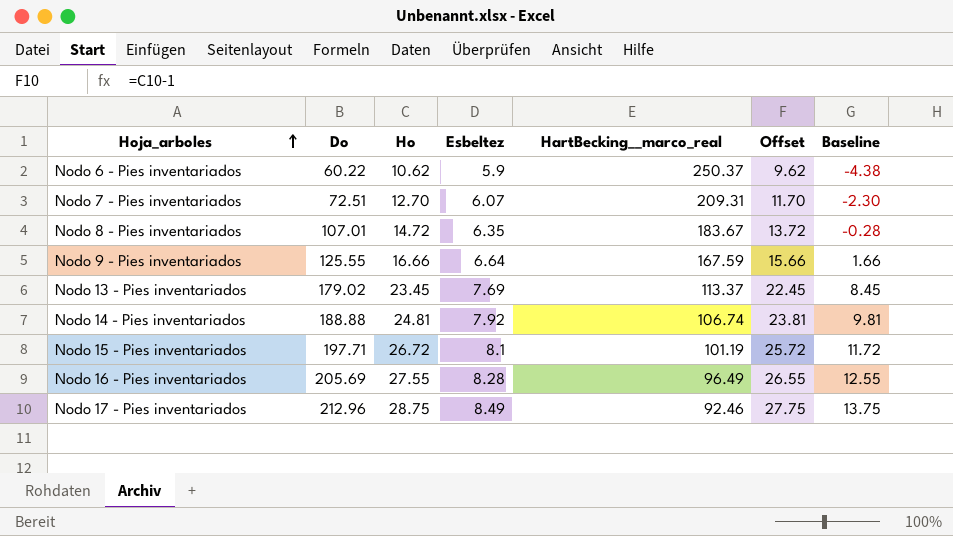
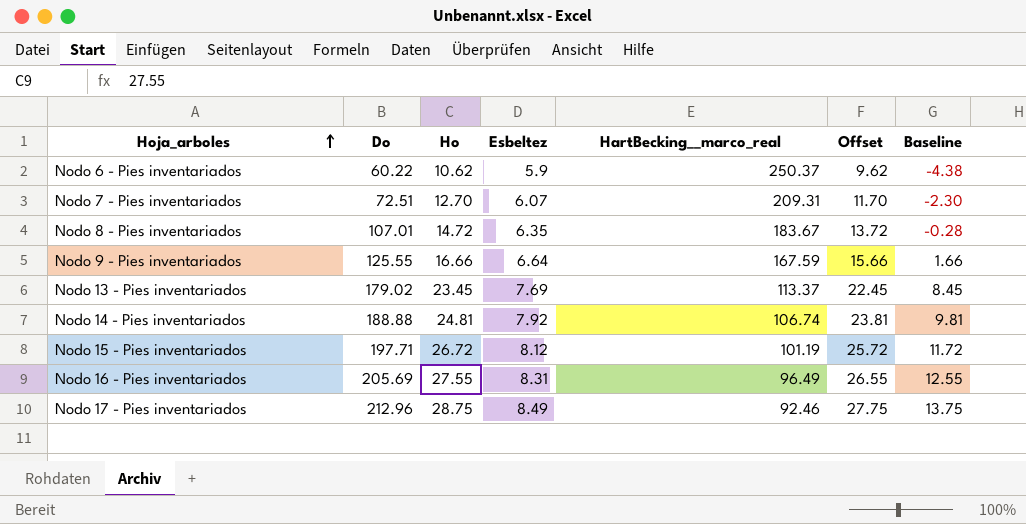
Nodo 15 - Pies inventariados | Esbeltez: 8.1 -> 8.12
Nodo 16 - Pies inventariados | Esbeltez: 8.28 -> 8.31

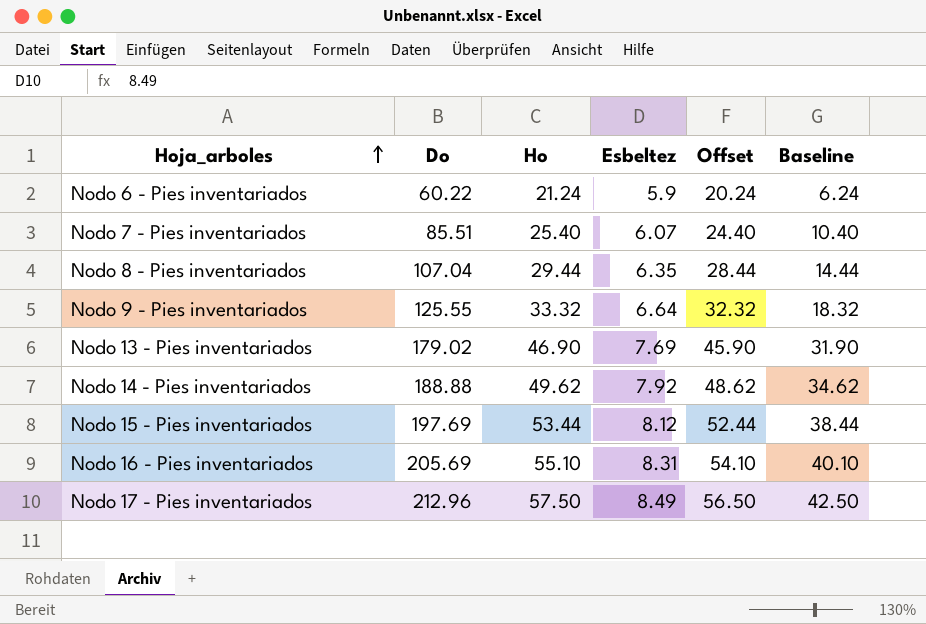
column HartBecking__marco_real | position: 5 -> none
Nodo 6 - Pies inventariados | Ho: 10.62 -> 21.24
Nodo 6 - Pies inventariados | Offset: 9.62 -> 20.24
Nodo 6 - Pies inventariados | Baseline: -4.38 -> 6.24
Nodo 7 - Pies inventariados | Do: 72.51 -> 85.51
Nodo 7 - Pies inventariados | Ho: 12.70 -> 25.40
Nodo 7 - Pies inventariados | Offset: 11.70 -> 24.40
Nodo 7 - Pies inventariados | Baseline: -2.30 -> 10.40
Nodo 8 - Pies inventariados | Do: 107.01 -> 107.04
Nodo 8 - Pies inventariados | Ho: 14.72 -> 29.44
Nodo 8 - Pies inventariados | Offset: 13.72 -> 28.44
Nodo 8 - Pies inventariados | Baseline: -0.28 -> 14.44
Nodo 9 - Pies inventariados | Ho: 16.66 -> 33.32
Nodo 9 - Pies inventariados | Offset: 15.66 -> 32.32
Nodo 9 - Pies inventariados | Baseline: 1.66 -> 18.32
Nodo 13 - Pies inventariados | Ho: 23.45 -> 46.90
Nodo 13 - Pies inventariados | Offset: 22.45 -> 45.90
Nodo 13 - Pies inventariados | Baseline: 8.45 -> 31.90
Nodo 14 - Pies inventariados | Ho: 24.81 -> 49.62
Nodo 14 - Pies inventariados | Offset: 23.81 -> 48.62
Nodo 14 - Pies inventariados | Baseline: 9.81 -> 34.62
Nodo 15 - Pies inventariados | Do: 197.71 -> 197.69
Nodo 15 - Pies inventariados | Ho: 26.72 -> 53.44
Nodo 15 - Pies inventariados | Offset: 25.72 -> 52.44
Nodo 15 - Pies inventariados | Baseline: 11.72 -> 38.44
Nodo 16 - Pies inventariados | Ho: 27.55 -> 55.10
Nodo 16 - Pies inventariados | Offset: 26.55 -> 54.10
Nodo 16 - Pies inventariados | Baseline: 12.55 -> 40.10
Nodo 17 - Pies inventariados | Ho: 28.75 -> 57.50
Nodo 17 - Pies inventariados | Offset: 27.75 -> 56.50
Nodo 17 - Pies inventariados | Baseline: 13.75 -> 42.50

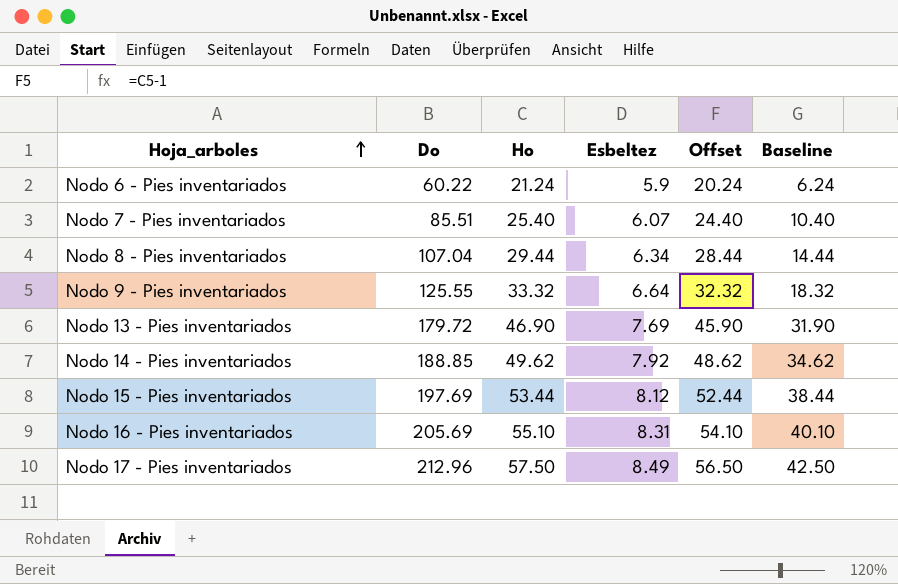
Nodo 8 - Pies inventariados | Esbeltez: 6.35 -> 6.34
Nodo 13 - Pies inventariados | Do: 179.02 -> 179.72
Nodo 14 - Pies inventariados | Do: 188.88 -> 188.85

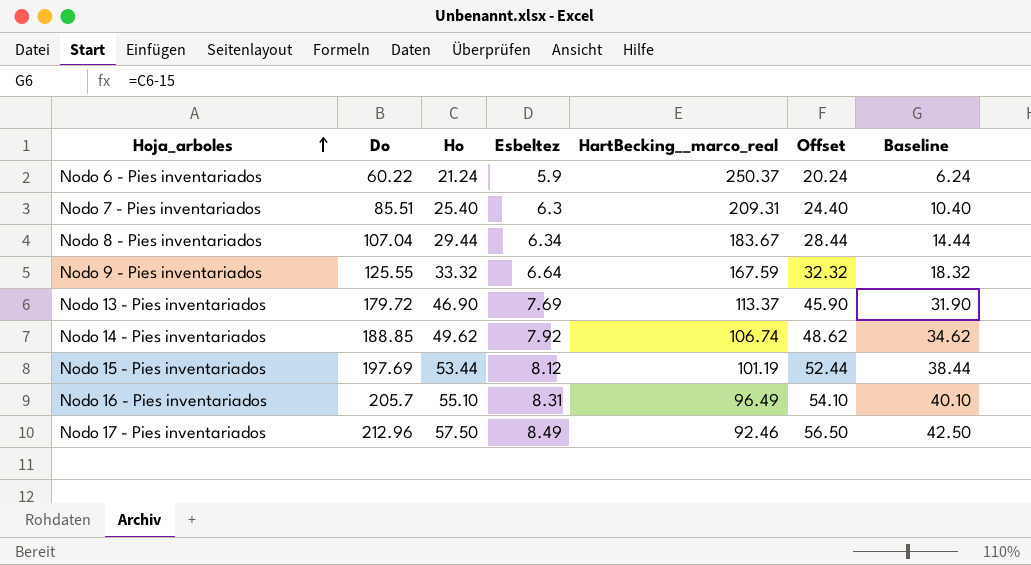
column HartBecking__marco_real | position: none -> 5
Nodo 7 - Pies inventariados | Esbeltez: 6.07 -> 6.3
Nodo 16 - Pies inventariados | Do: 205.69 -> 205.7

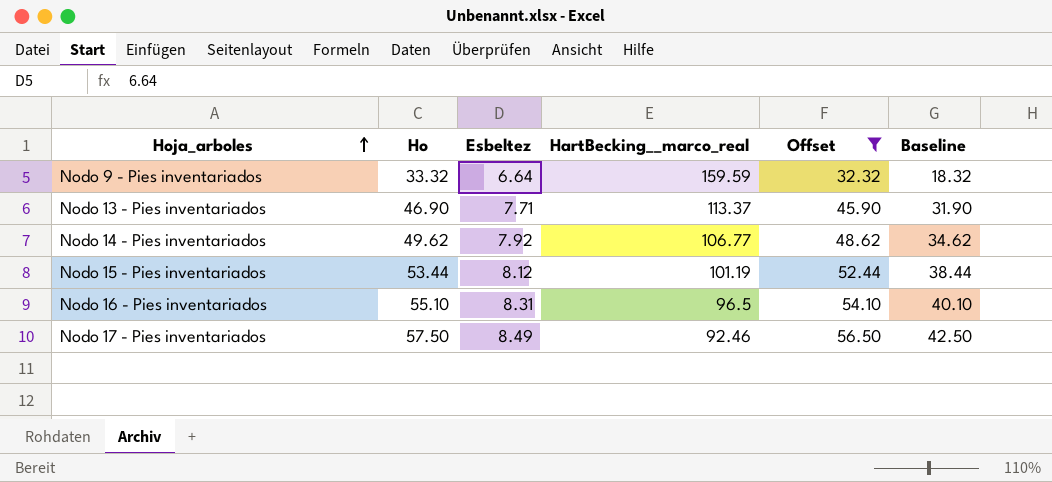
filter: none -> Offset >= 32.32
column Do | position: 2 -> none
Nodo 9 - Pies inventariados | HartBecking__marco_real: 167.59 -> 159.59
Nodo 13 - Pies inventariados | Esbeltez: 7.69 -> 7.71
Nodo 14 - Pies inventariados | HartBecking__marco_real: 106.74 -> 106.77
Nodo 16 - Pies inventariados | HartBecking__marco_real: 96.49 -> 96.5

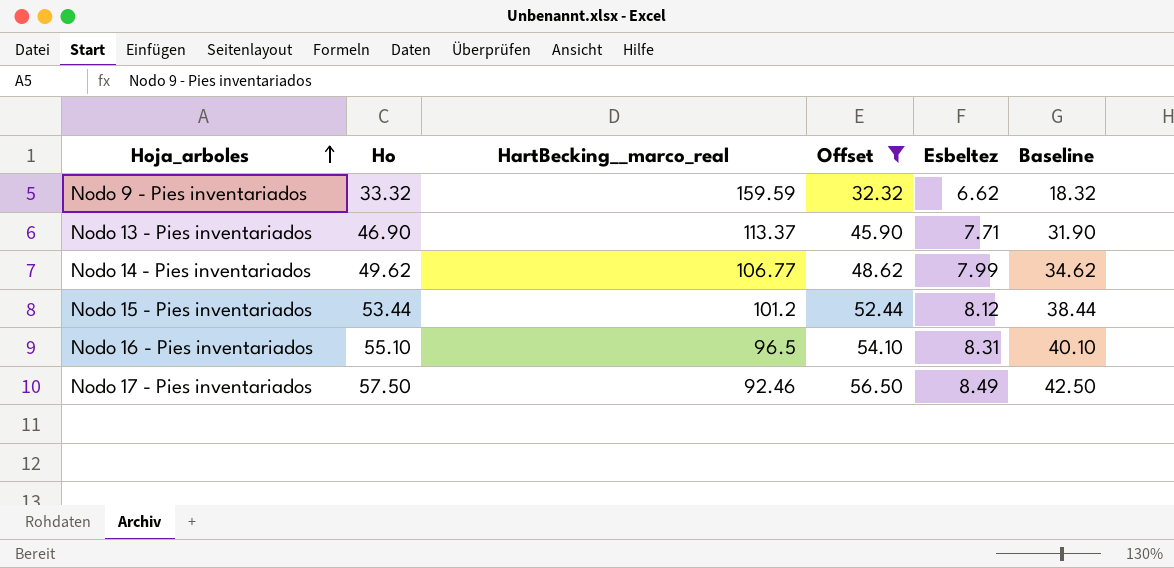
column Esbeltez | position: 3 -> 5
Nodo 9 - Pies inventariados | Esbeltez: 6.64 -> 6.62
Nodo 14 - Pies inventariados | Esbeltez: 7.92 -> 7.99
Nodo 15 - Pies inventariados | HartBecking__marco_real: 101.19 -> 101.2

